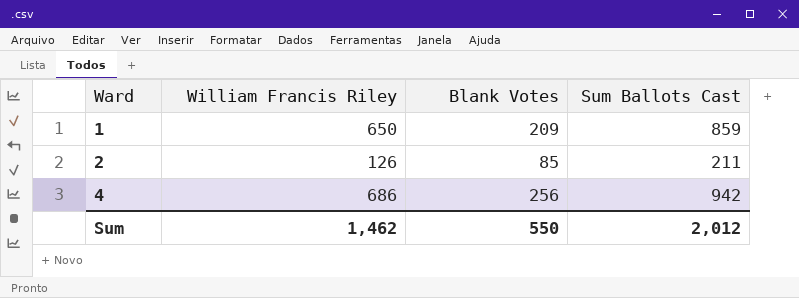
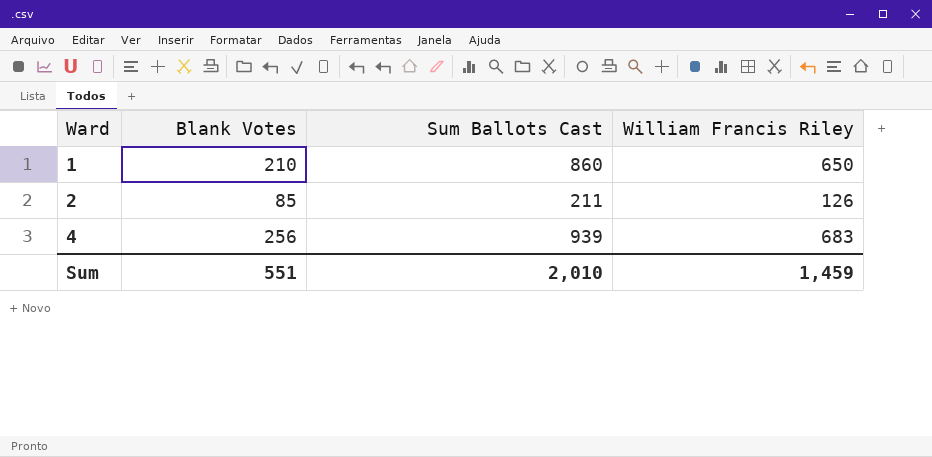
column William Francis Riley | position: 2 -> 4
1 | Blank Votes: 209 -> 210
1 | Sum Ballots Cast: 859 -> 860
4 | Sum Ballots Cast: 942 -> 939
4 | William Francis Riley: 686 -> 683
Sum | Blank Votes: 550 -> 551
Sum | Sum Ballots Cast: 2,012 -> 2,010
Sum | William Francis Riley: 1,462 -> 1,459

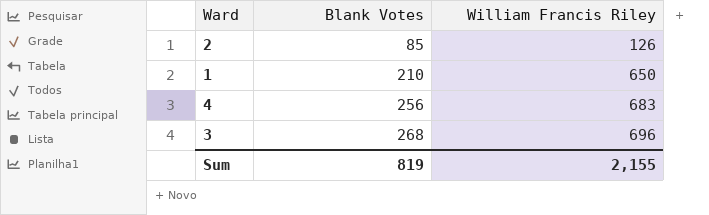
row order: Ward ascending -> Blank Votes ascending
column Sum Ballots Cast | formula: [Blank Votes] + [William Francis Riley] -> none
row 3: none -> 268 | 696
Sum | Blank Votes: 551 -> 819
Sum | William Francis Riley: 1,459 -> 2,155

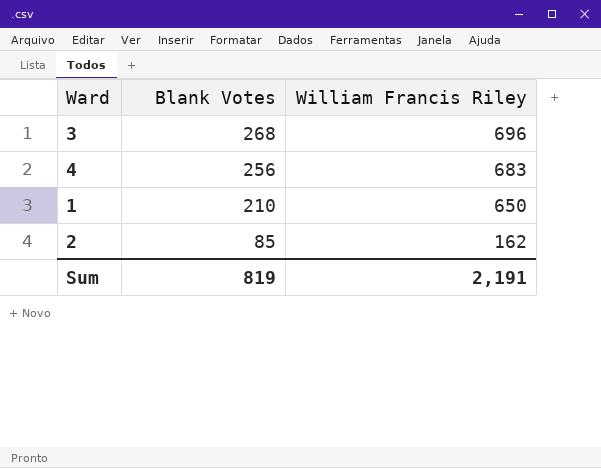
row order: Blank Votes ascending -> Blank Votes descending
2 | William Francis Riley: 126 -> 162
Sum | William Francis Riley: 2,155 -> 2,191

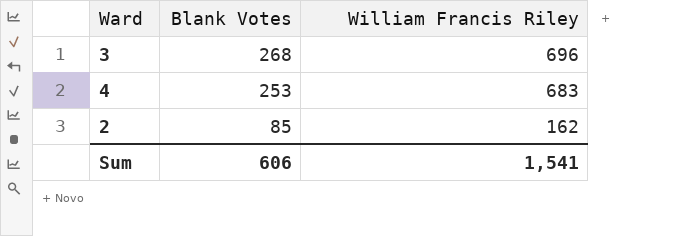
row 1: 210 | 650 -> none
4 | Blank Votes: 256 -> 253
Sum | Blank Votes: 819 -> 606
Sum | William Francis Riley: 2,191 -> 1,541

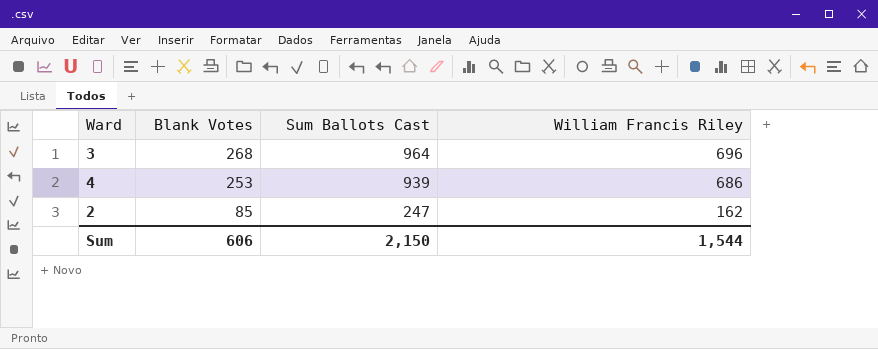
column Sum Ballots Cast | formula: none -> [Blank Votes] + [William Francis Riley]
4 | William Francis Riley: 683 -> 686
Sum | William Francis Riley: 1,541 -> 1,544

